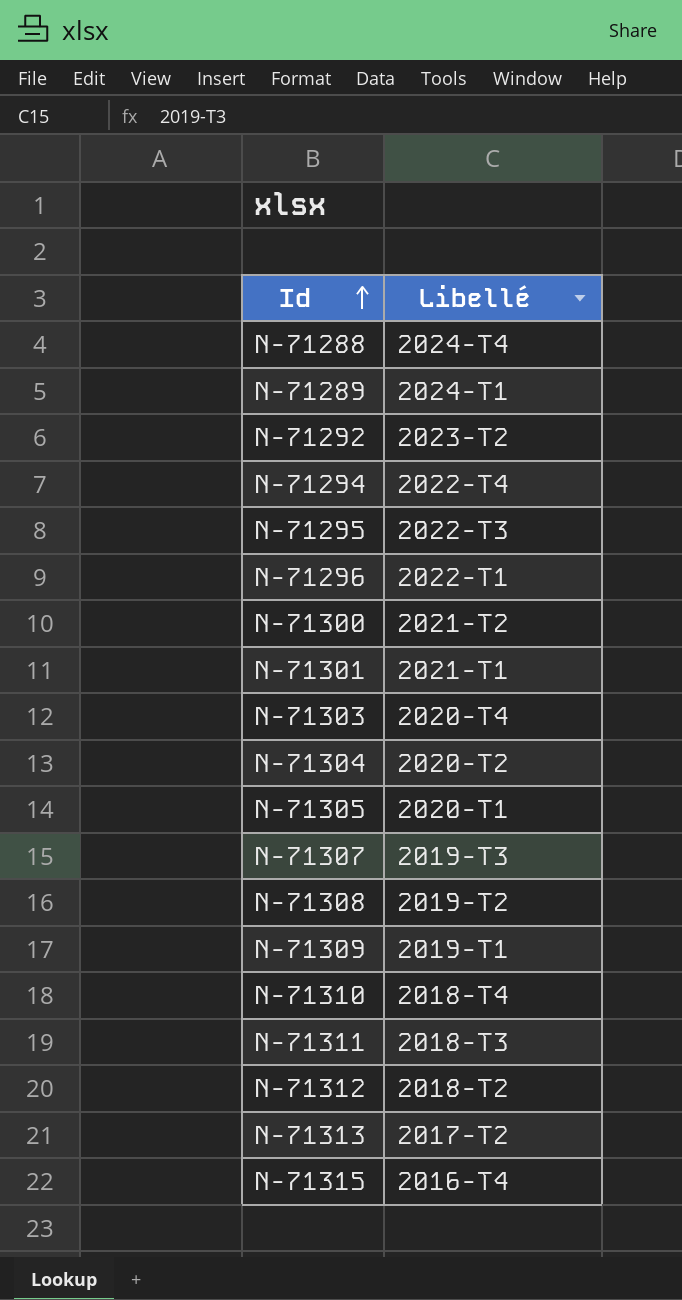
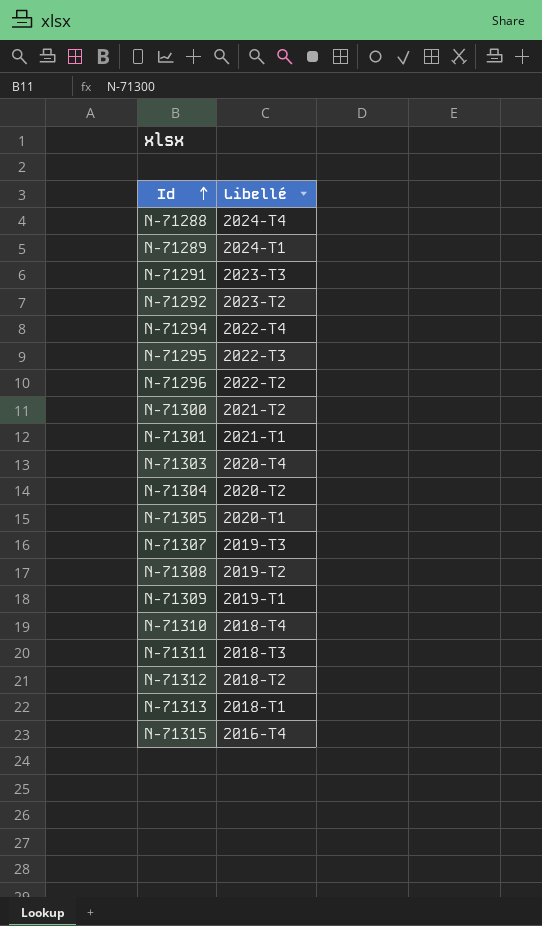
row N-71291: none -> 2023-T3
N-71296 | Libellé: 2022-T1 -> 2022-T2
N-71313 | Libellé: 2017-T2 -> 2018-T1

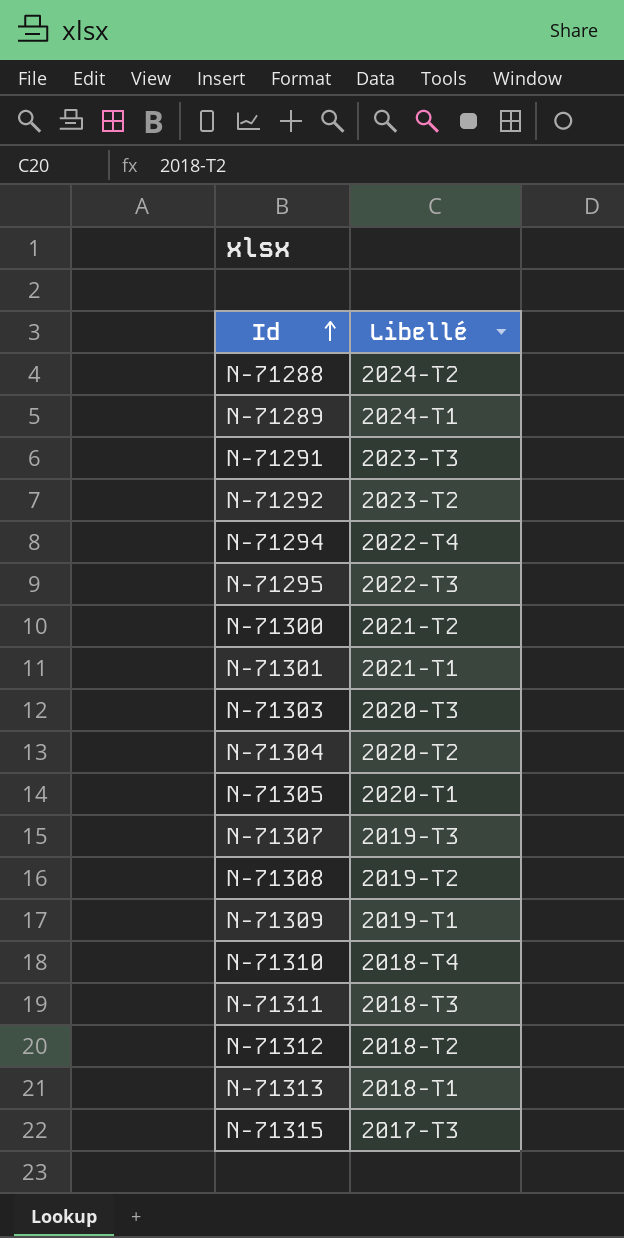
row N-71296: 2022-T2 -> none
N-71288 | Libellé: 2024-T4 -> 2024-T2
N-71303 | Libellé: 2020-T4 -> 2020-T3
N-71315 | Libellé: 2016-T4 -> 2017-T3

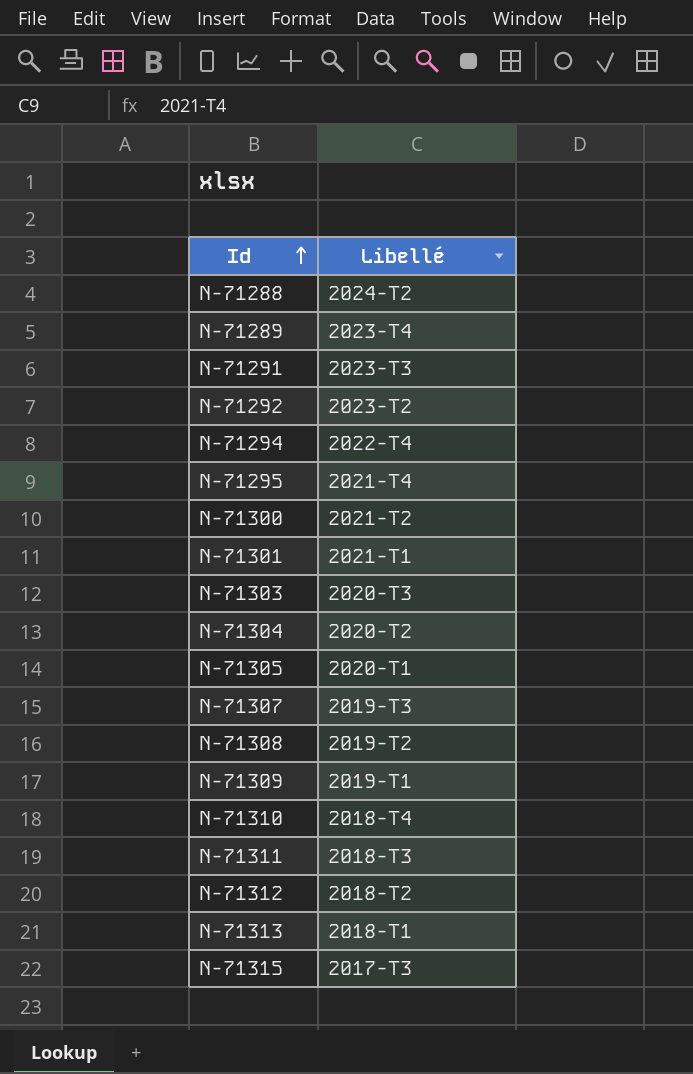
N-71289 | Libellé: 2024-T1 -> 2023-T4
N-71295 | Libellé: 2022-T3 -> 2021-T4

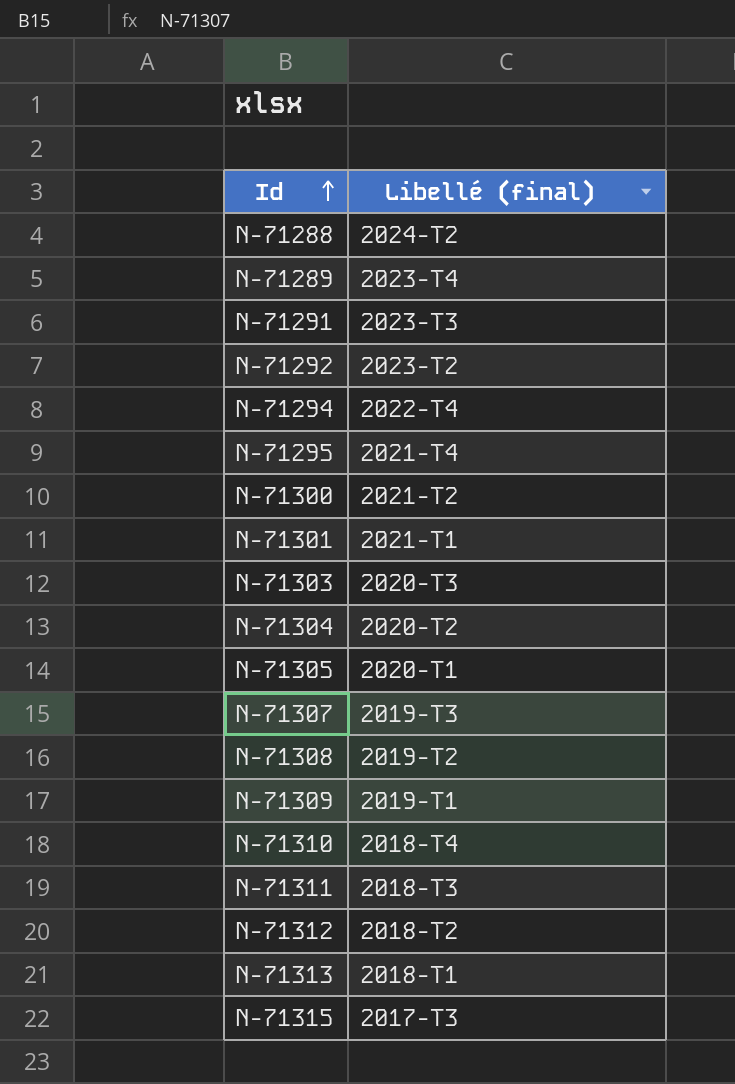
column name: Libellé -> Libellé (final)

